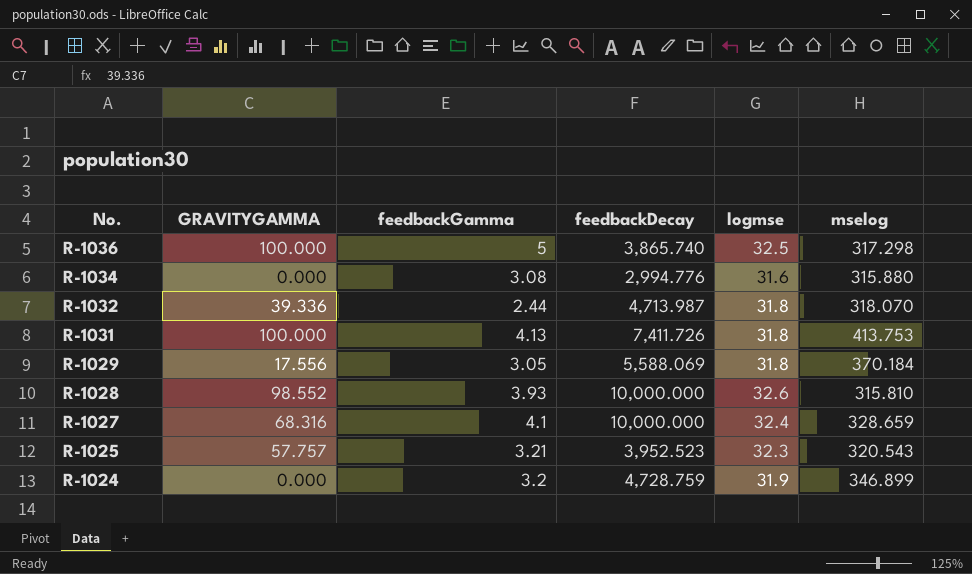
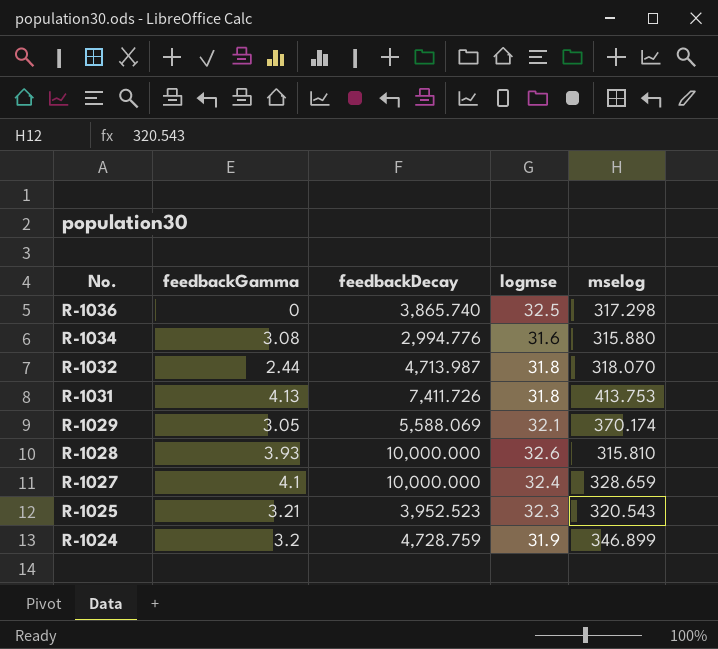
column GRAVITYGAMMA | position: 2 -> none
R-1036 | feedbackGamma: 5 -> 0
R-1029 | logmse: 31.8 -> 32.1
R-1029 | mselog: 370.184 -> 370.174

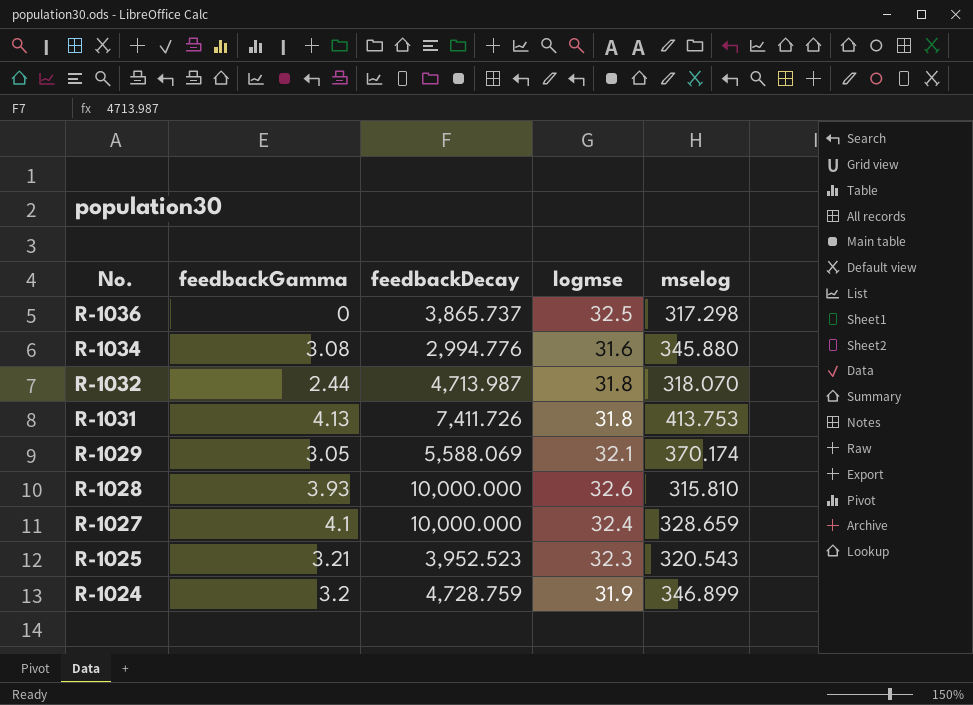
R-1036 | feedbackDecay: 3,865.740 -> 3,865.737
R-1034 | mselog: 315.880 -> 345.880

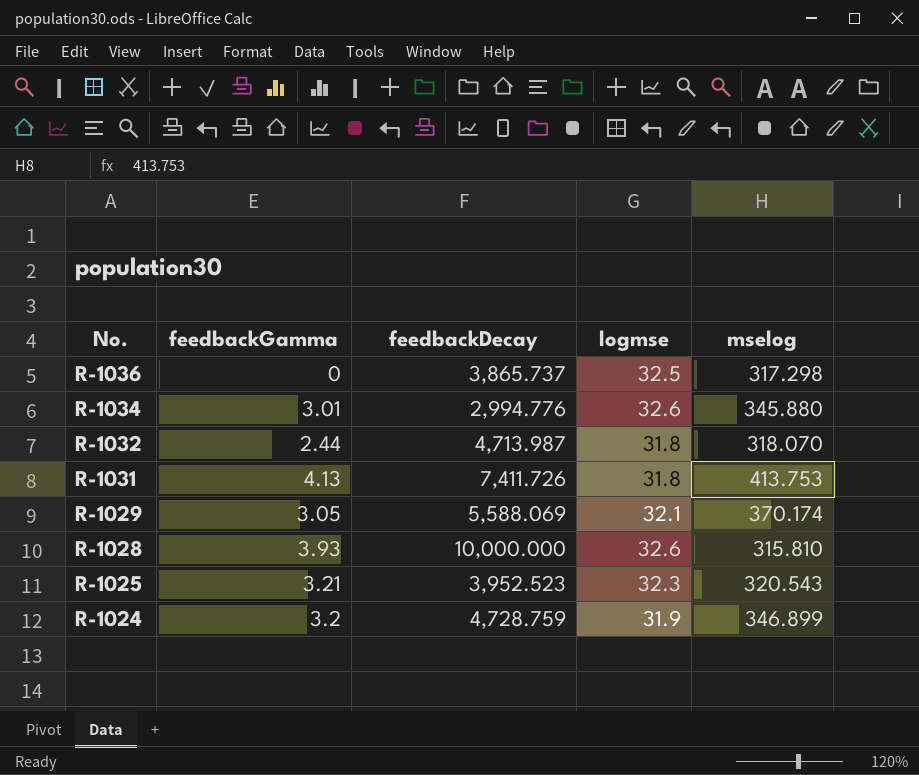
row R-1027: 4.1 | 10,000.000 | 32.4 | 328.659 -> none
R-1034 | feedbackGamma: 3.08 -> 3.01
R-1034 | logmse: 31.6 -> 32.6

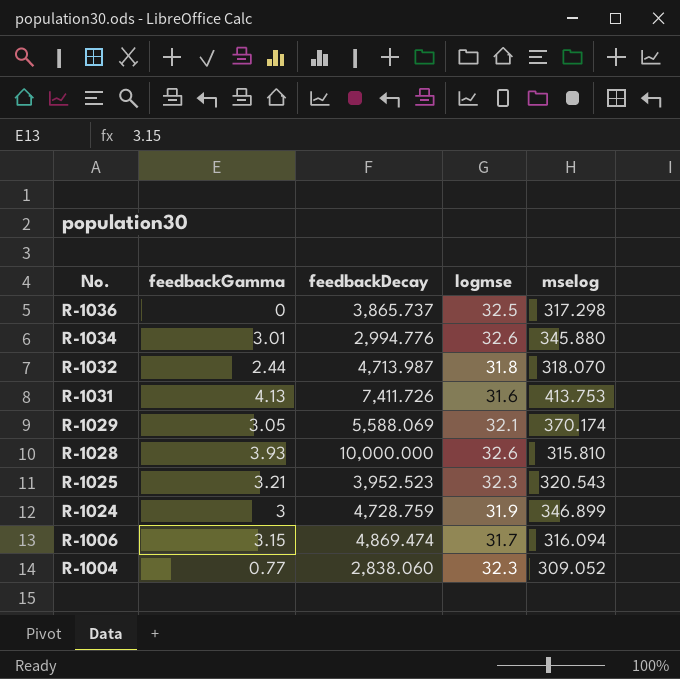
R-1031 | logmse: 31.8 -> 31.6
R-1024 | feedbackGamma: 3.2 -> 3
row R-1006: none -> 3.15 | 4,869.474 | 31.7 | 316.094
row R-1004: none -> 0.77 | 2,838.060 | 32.3 | 309.052

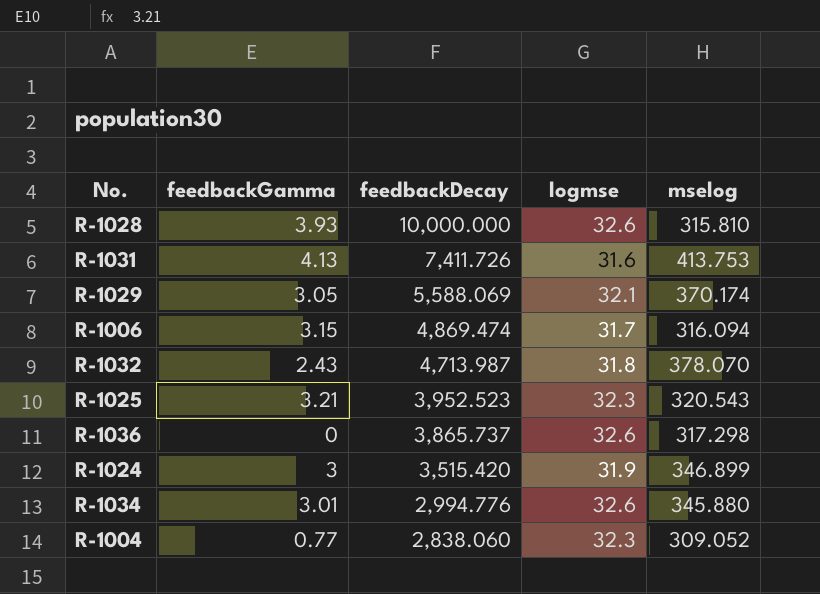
row order: No. descending -> feedbackDecay descending
R-1032 | feedbackGamma: 2.44 -> 2.43
R-1032 | mselog: 318.070 -> 378.070
R-1036 | logmse: 32.5 -> 32.6
R-1024 | feedbackDecay: 4,728.759 -> 3,515.420

